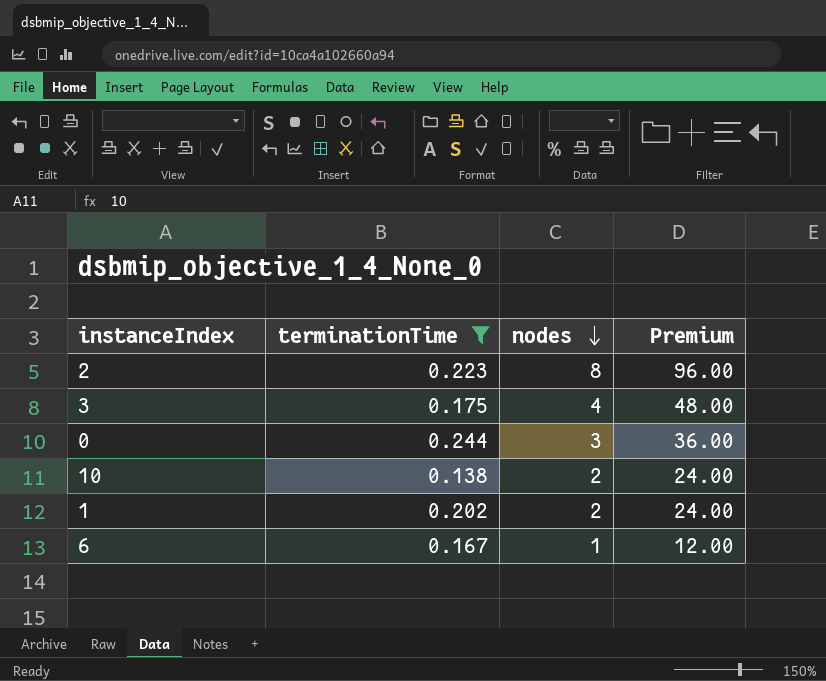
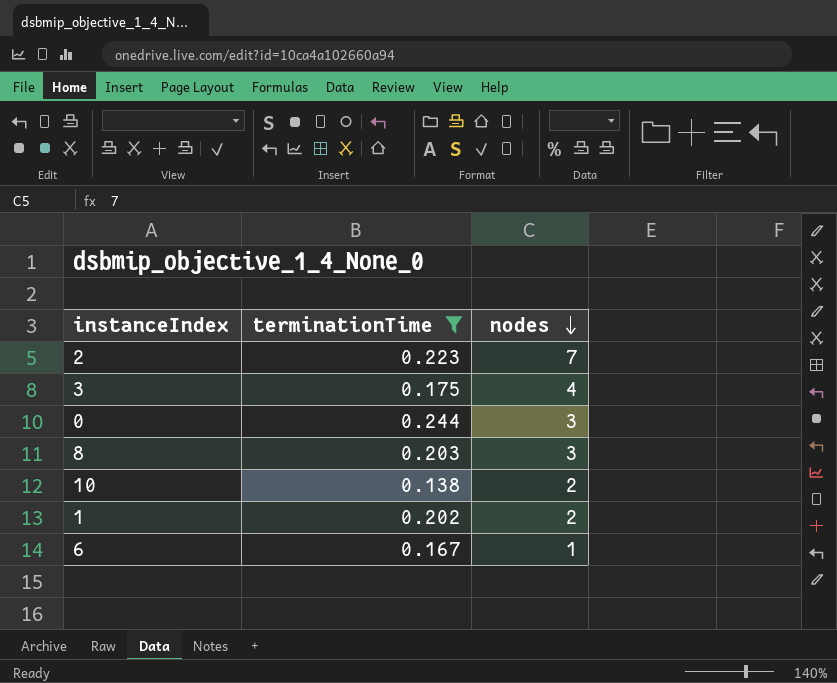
column Premium | formula: [nodes] * 12 -> none
2 | nodes: 8 -> 7
row 8: none -> 0.203 | 3

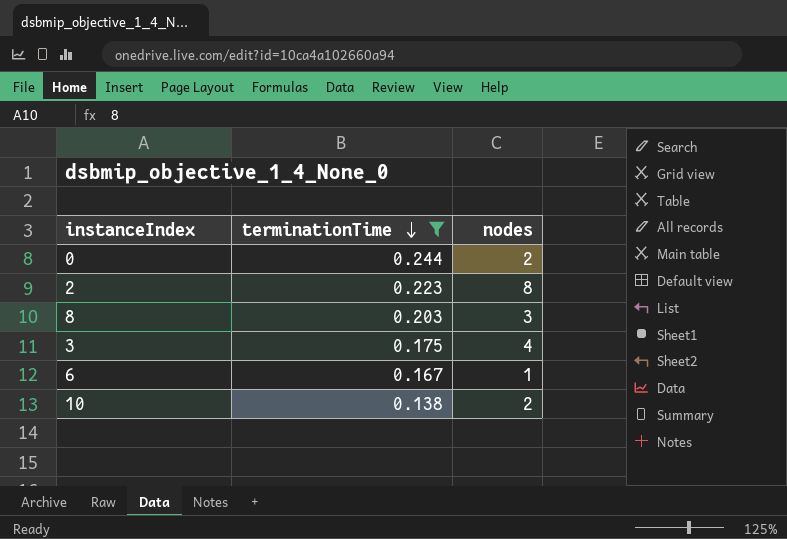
row order: nodes descending -> terminationTime descending
row 1: 0.202 | 2 -> none
0 | nodes: 3 -> 2
2 | nodes: 7 -> 8

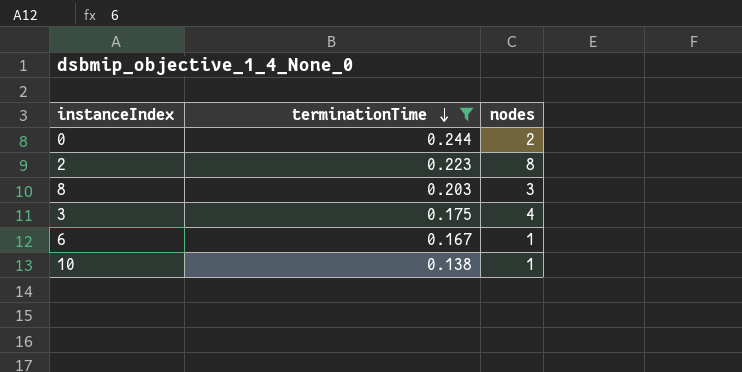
10 | nodes: 2 -> 1

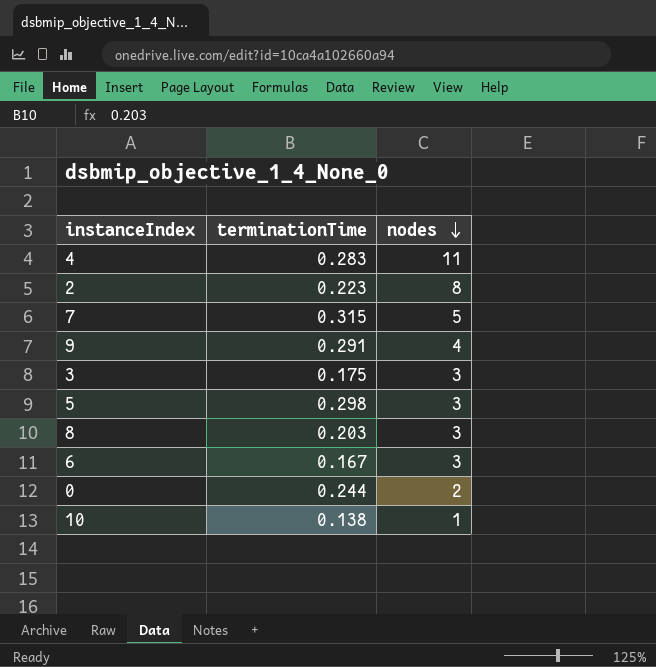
filter: terminationTime <= 0.244 -> none
row order: terminationTime descending -> nodes descending
3 | nodes: 4 -> 3
6 | nodes: 1 -> 3

